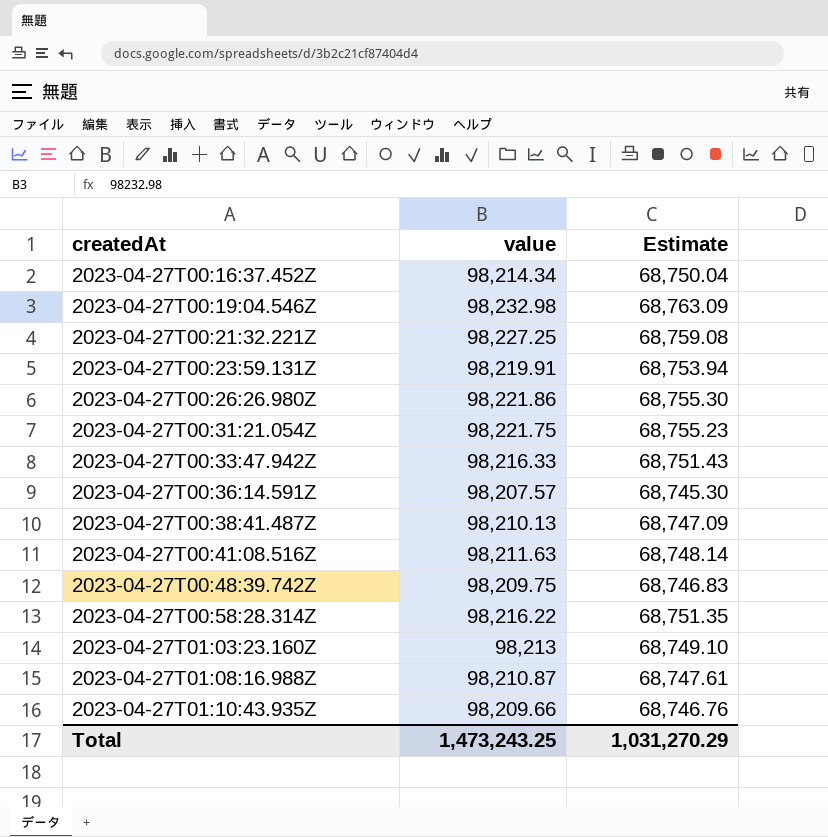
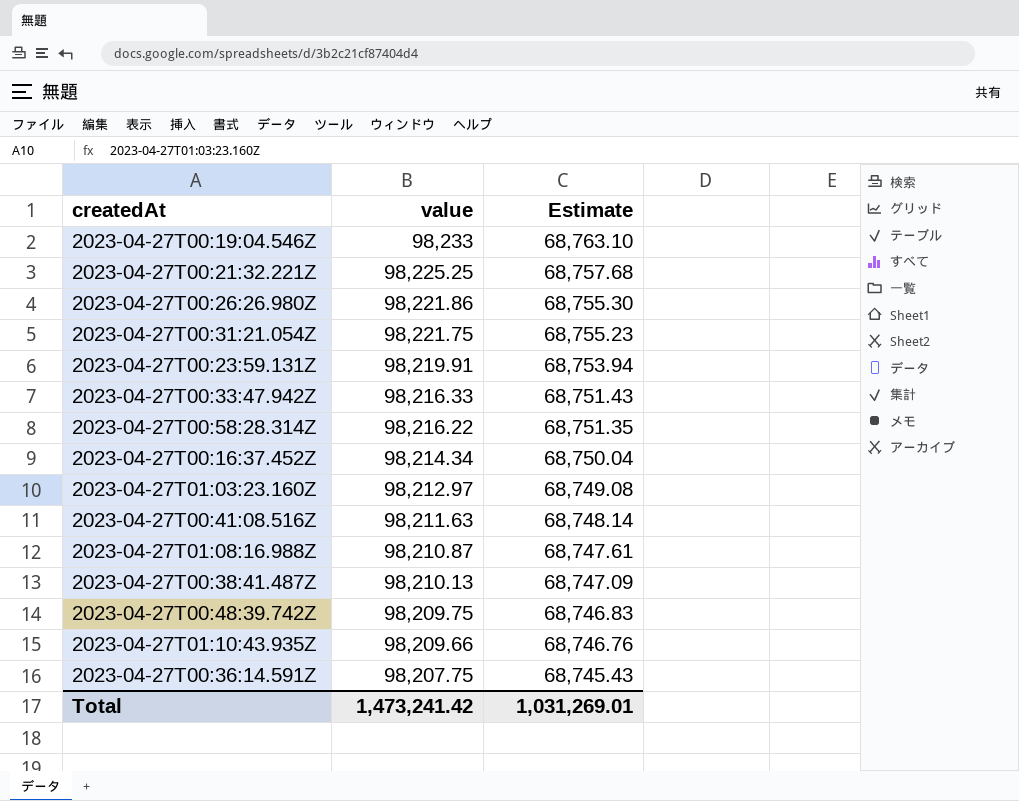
row order: createdAt ascending -> value descending
2023-04-27T00:19:04.546Z | value: 98,232.98 -> 98,233
2023-04-27T00:19:04.546Z | Estimate: 68,763.09 -> 68,763.10
2023-04-27T00:21:32.221Z | value: 98,227.25 -> 98,225.25
2023-04-27T00:21:32.221Z | Estimate: 68,759.08 -> 68,757.68
2023-04-27T01:03:23.160Z | value: 98,213 -> 98,212.97
2023-04-27T01:03:23.160Z | Estimate: 68,749.10 -> 68,749.08
2023-04-27T00:36:14.591Z | value: 98,207.57 -> 98,207.75
2023-04-27T00:36:14.591Z | Estimate: 68,745.30 -> 68,745.43
Total | value: 1,473,243.25 -> 1,473,241.42
Total | Estimate: 1,031,270.29 -> 1,031,269.01

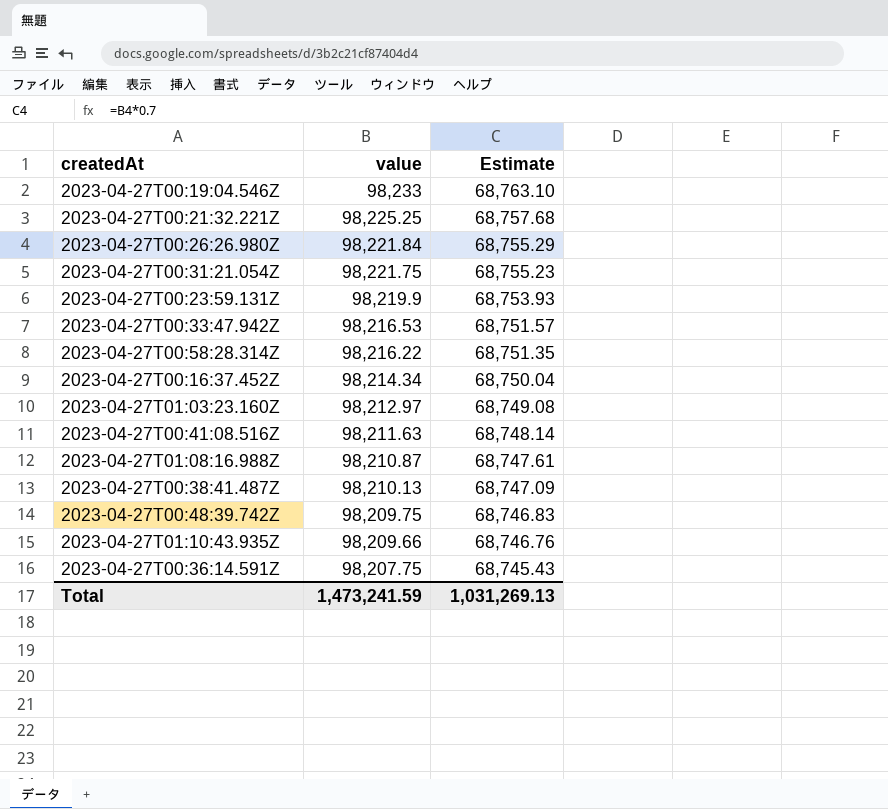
2023-04-27T00:26:26.980Z | value: 98,221.86 -> 98,221.84
2023-04-27T00:26:26.980Z | Estimate: 68,755.30 -> 68,755.29
2023-04-27T00:23:59.131Z | value: 98,219.91 -> 98,219.9
2023-04-27T00:23:59.131Z | Estimate: 68,753.94 -> 68,753.93
2023-04-27T00:33:47.942Z | value: 98,216.33 -> 98,216.53
2023-04-27T00:33:47.942Z | Estimate: 68,751.43 -> 68,751.57
Total | value: 1,473,241.42 -> 1,473,241.59
Total | Estimate: 1,031,269.01 -> 1,031,269.13

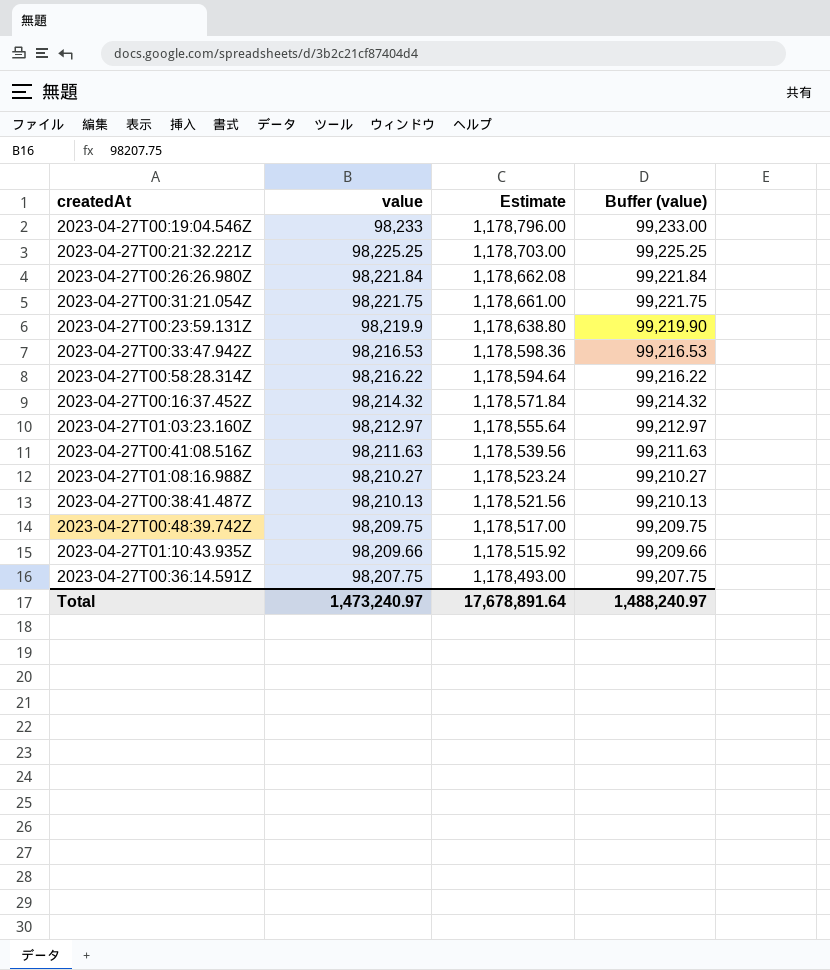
column Estimate | formula: [value] * 0.7 -> [value] * 12
column Buffer (value) | formula: none -> [value] + 1000
2023-04-27T00:16:37.452Z | value: 98,214.34 -> 98,214.32
2023-04-27T01:08:16.988Z | value: 98,210.87 -> 98,210.27
Total | value: 1,473,241.59 -> 1,473,240.97
Total | Estimate: 1,031,269.13 -> 17,678,891.64

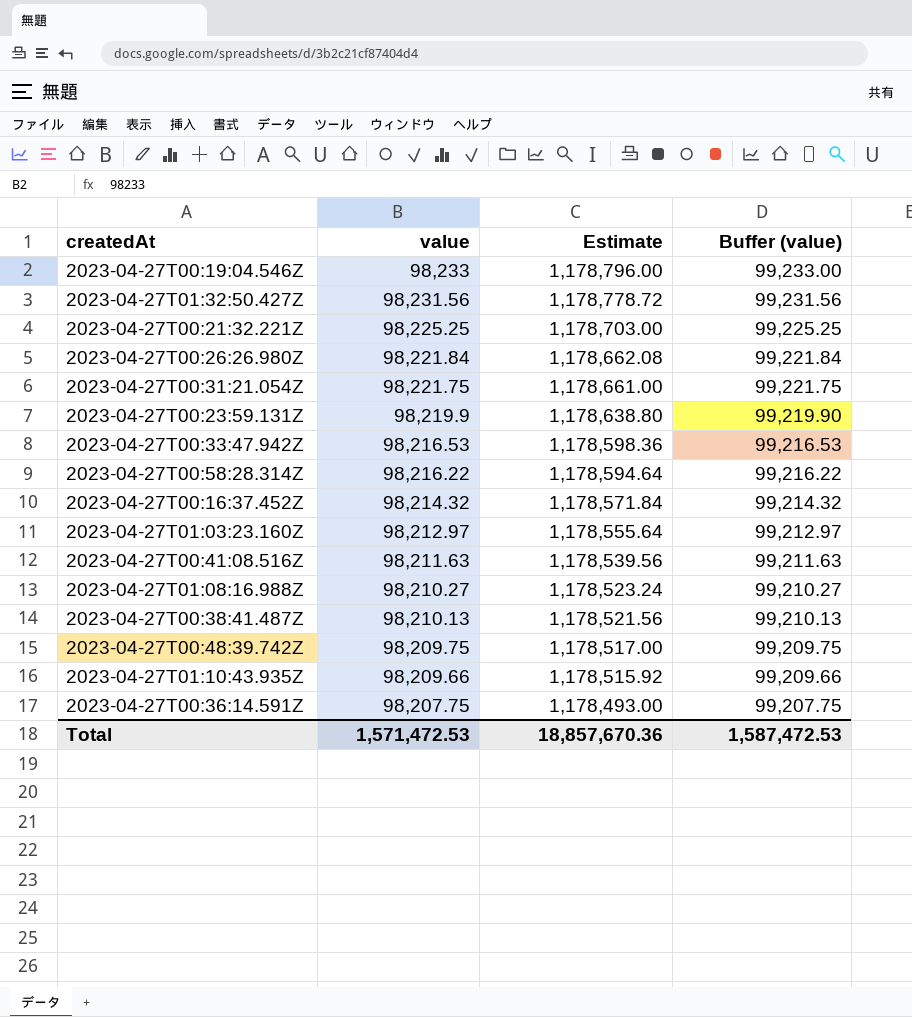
row 2023-04-27T01:32:50.427Z: none -> 98,231.56 | 1,178,778.72 | 99,231.56
Total | value: 1,473,240.97 -> 1,571,472.53
Total | Estimate: 17,678,891.64 -> 18,857,670.36
Total | Buffer (value): 1,488,240.97 -> 1,587,472.53

